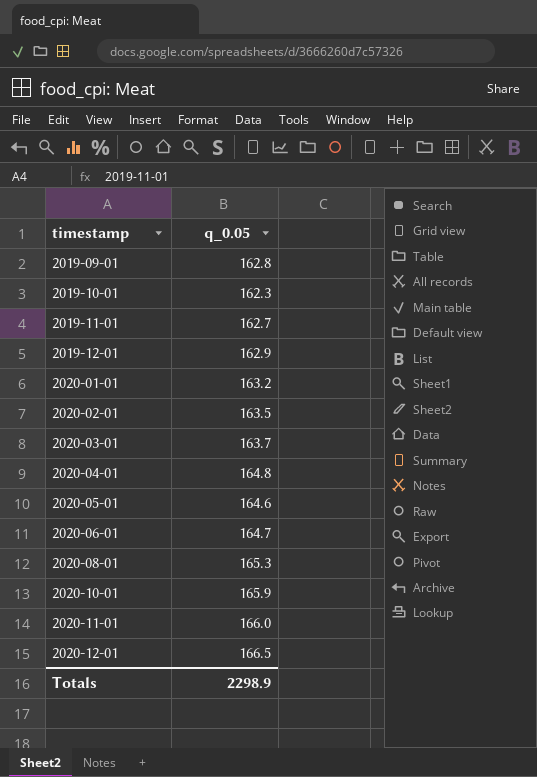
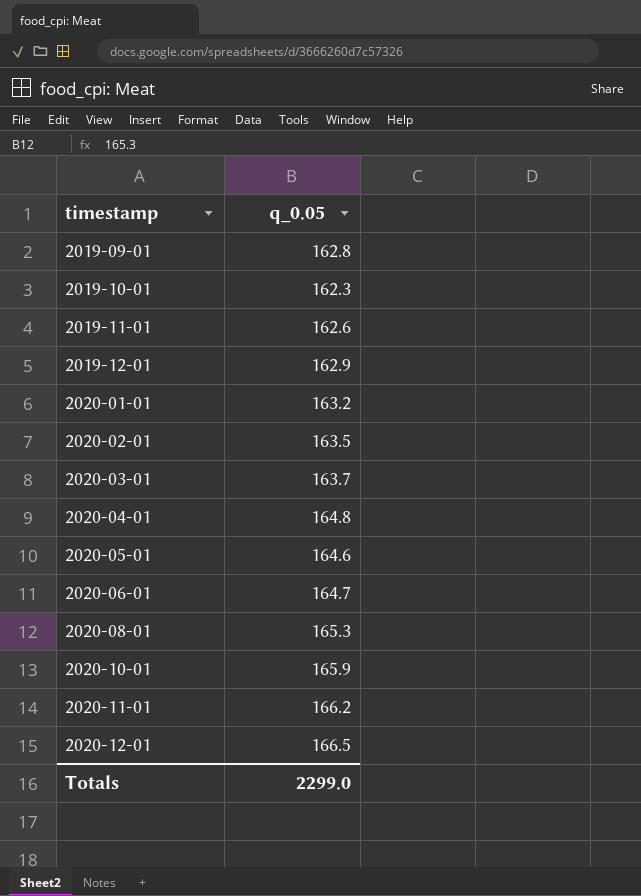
2019-11-01 | q_0.05: 162.7 -> 162.6
2020-11-01 | q_0.05: 166.0 -> 166.2
Totals | q_0.05: 2298.9 -> 2299.0

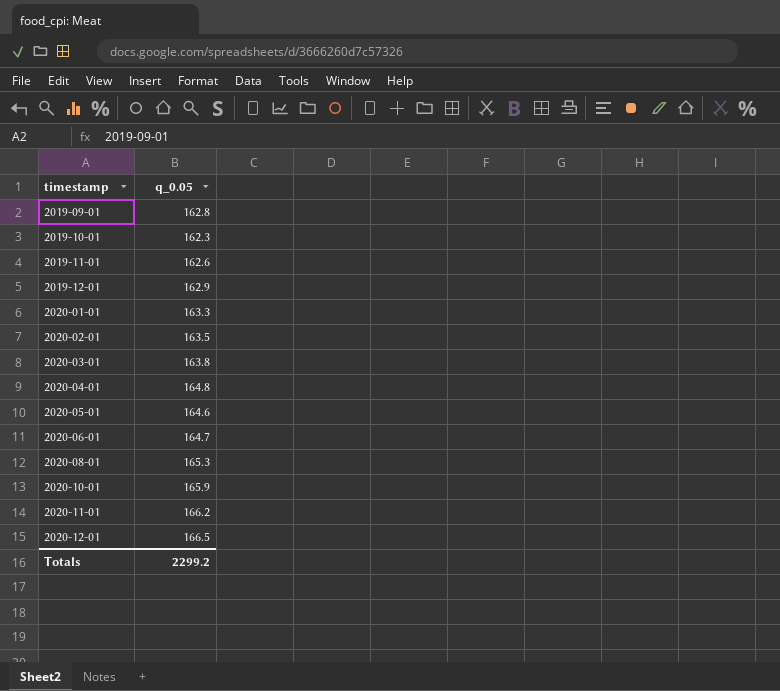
2020-01-01 | q_0.05: 163.2 -> 163.3
2020-03-01 | q_0.05: 163.7 -> 163.8
Totals | q_0.05: 2299.0 -> 2299.2

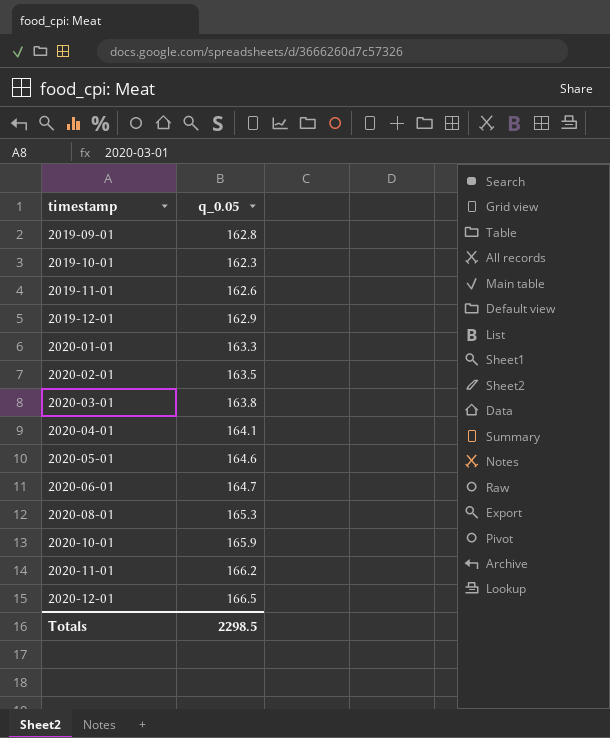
2020-04-01 | q_0.05: 164.8 -> 164.1
Totals | q_0.05: 2299.2 -> 2298.5

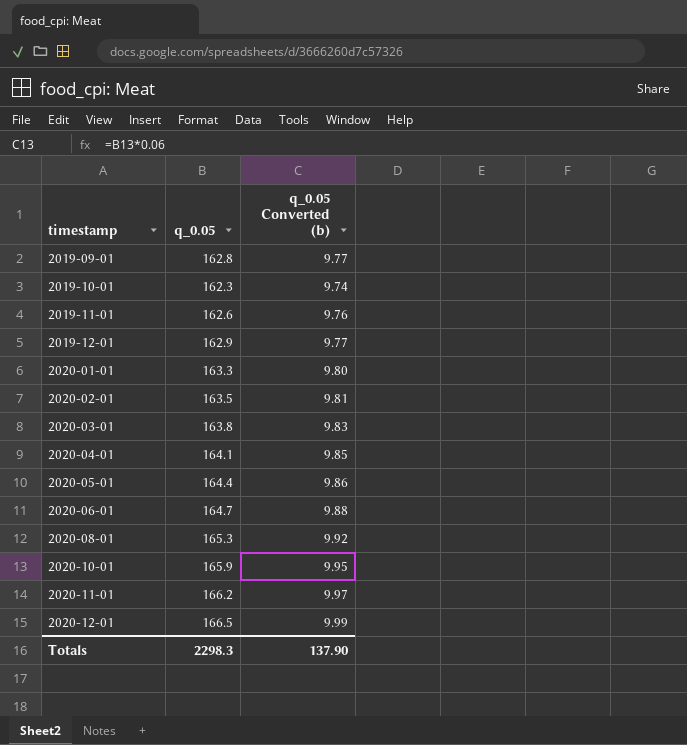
column q_0.05 Converted (b) | formula: none -> [q_0.05] * 0.06
2020-05-01 | q_0.05: 164.6 -> 164.4
Totals | q_0.05: 2298.5 -> 2298.3

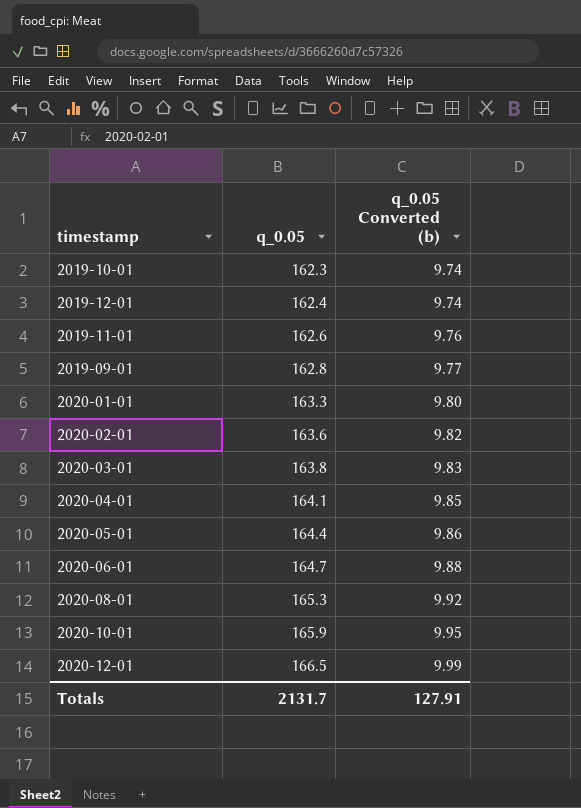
row order: timestamp ascending -> q_0.05 ascending
row 2020-11-01: 166.2 | 9.97 -> none
2019-12-01 | q_0.05: 162.9 -> 162.4
2019-12-01 | q_0.05 Converted (b): 9.77 -> 9.74
2020-02-01 | q_0.05: 163.5 -> 163.6
2020-02-01 | q_0.05 Converted (b): 9.81 -> 9.82
Totals | q_0.05: 2298.3 -> 2131.7
Totals | q_0.05 Converted (b): 137.90 -> 127.91

